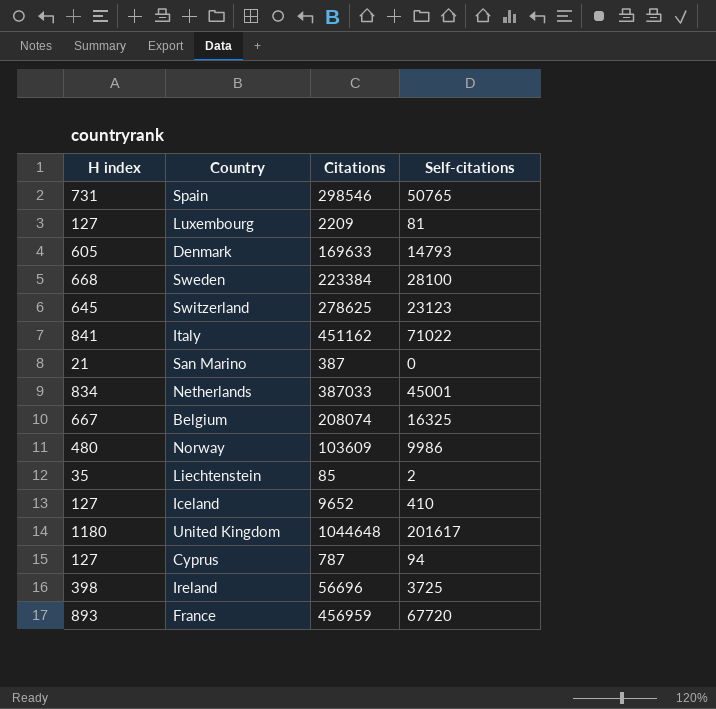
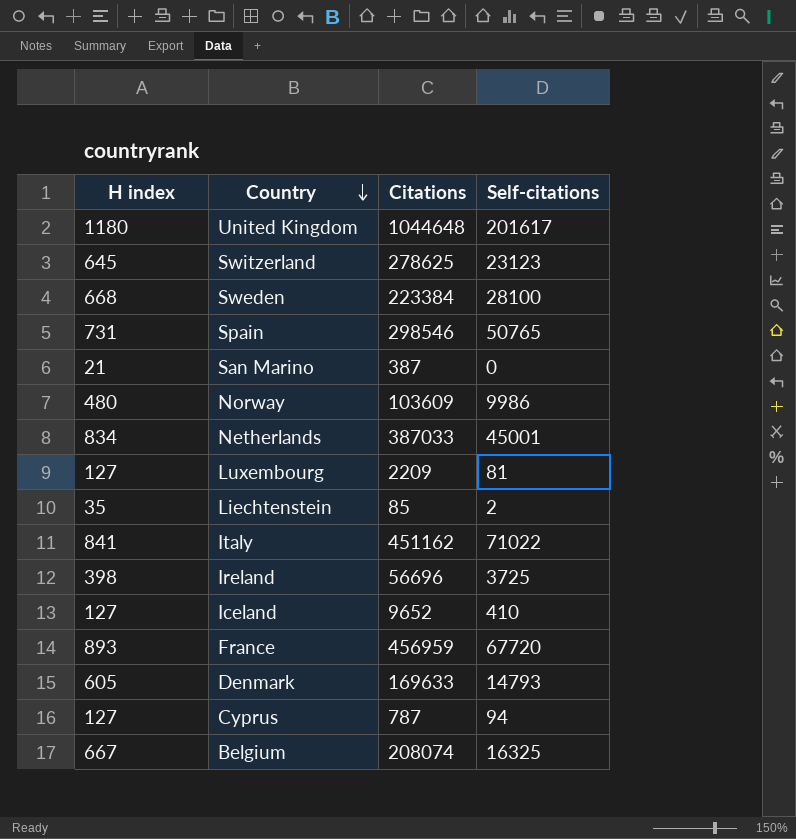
row order: none -> Country descending

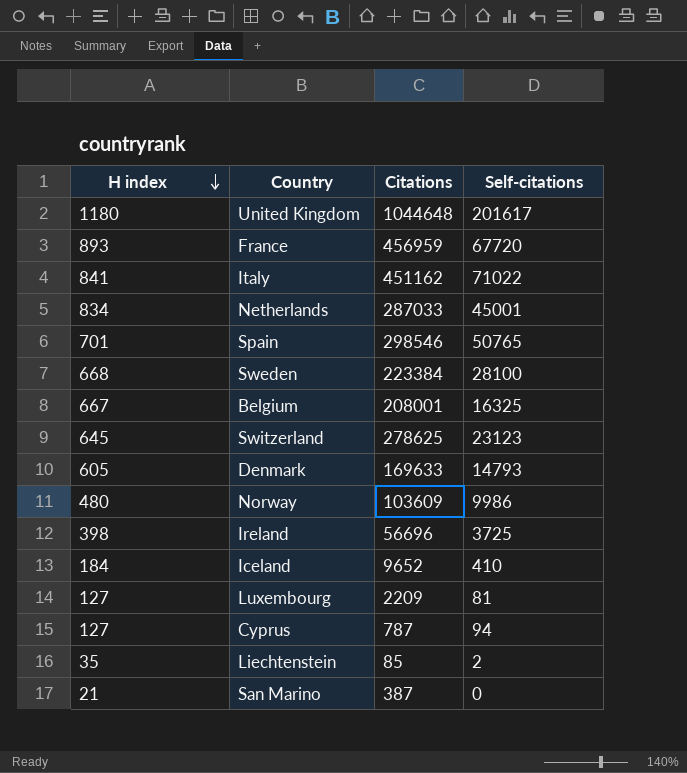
row order: Country descending -> H index descending
Netherlands | Citations: 387033 -> 287033
Spain | H index: 731 -> 701
Belgium | Citations: 208074 -> 208001
Iceland | H index: 127 -> 184

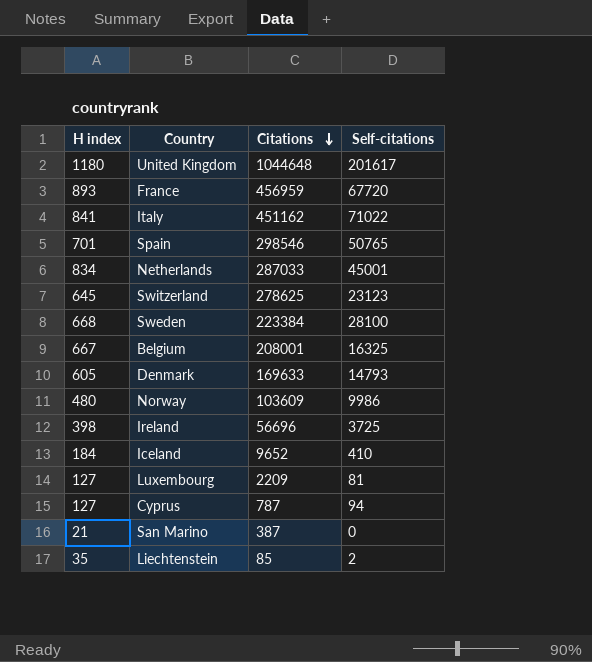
row order: H index descending -> Citations descending

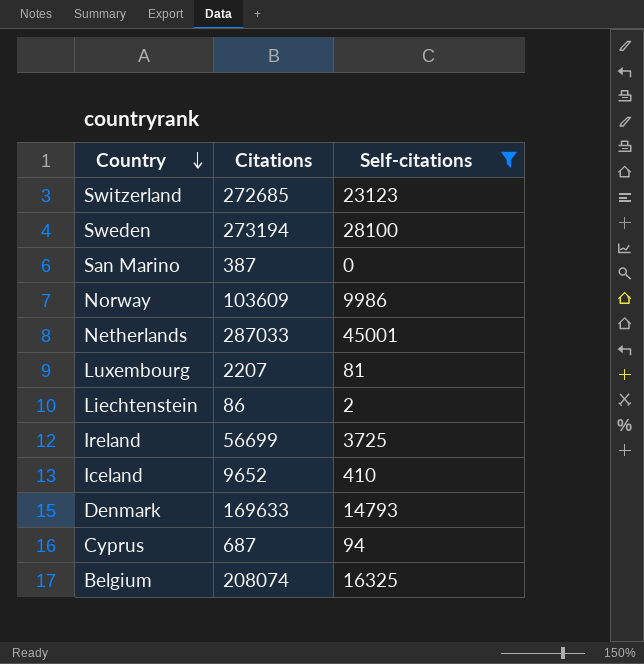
filter: none -> Self-citations <= 45001
row order: Citations descending -> Country descending
column H index | position: 1 -> none
Switzerland | Citations: 278625 -> 272685
Sweden | Citations: 223384 -> 273194
Luxembourg | Citations: 2209 -> 2207
Liechtenstein | Citations: 85 -> 86
Ireland | Citations: 56696 -> 56699
Cyprus | Citations: 787 -> 687
Belgium | Citations: 208001 -> 208074

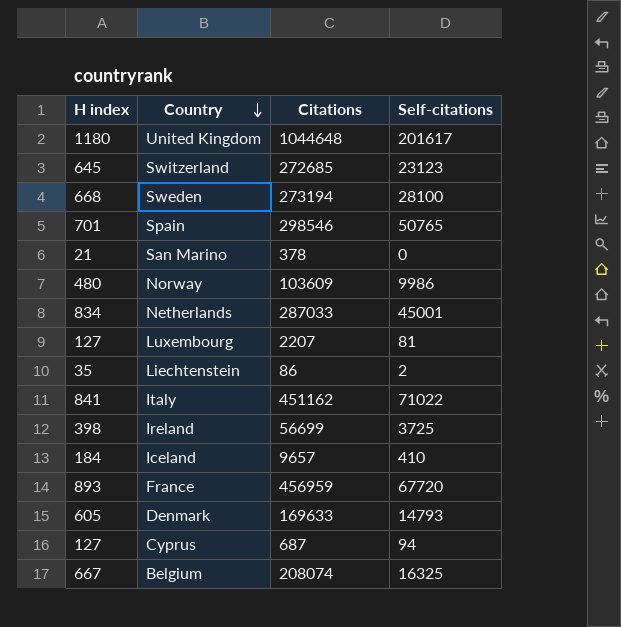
filter: Self-citations <= 45001 -> none
column H index | position: none -> 1
San Marino | Citations: 387 -> 378
Iceland | Citations: 9652 -> 9657

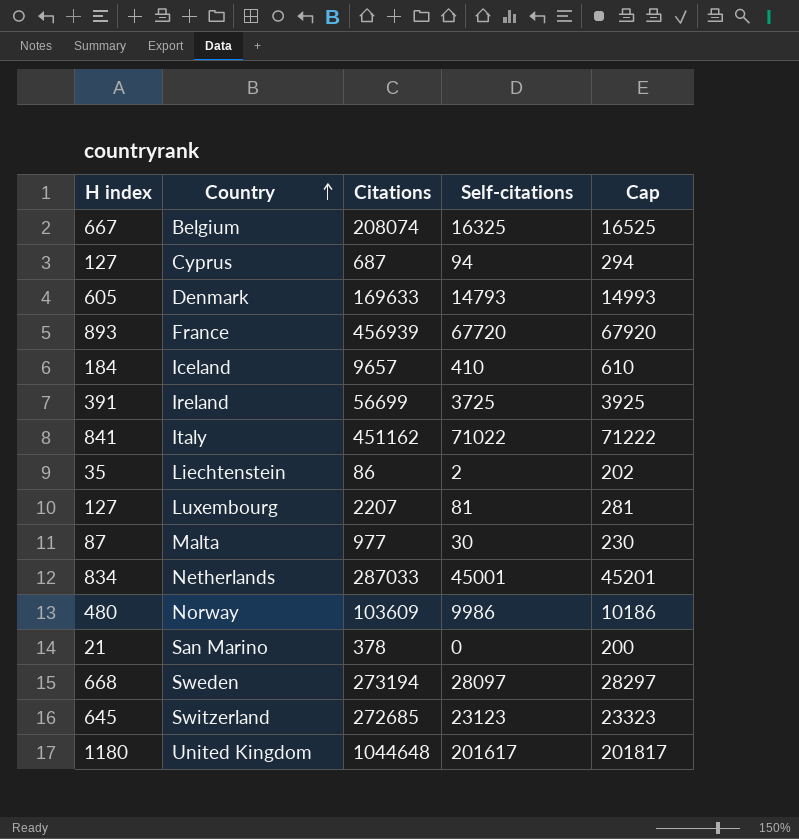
row order: Country descending -> Country ascending
column Cap | formula: none -> [Self-citations] + 200
row Spain: 701 | 298546 | 50765 -> none
France | Citations: 456959 -> 456939
Ireland | H index: 398 -> 391
row Malta: none -> 87 | 977 | 30 | 230
Sweden | Self-citations: 28100 -> 28097

